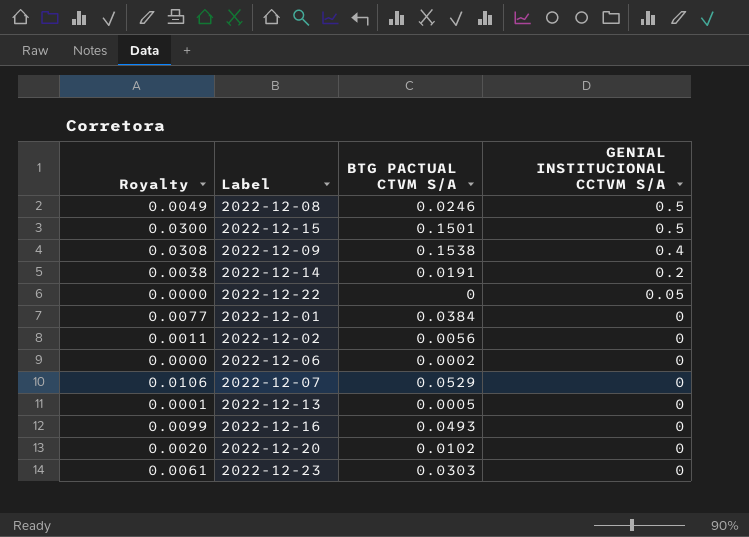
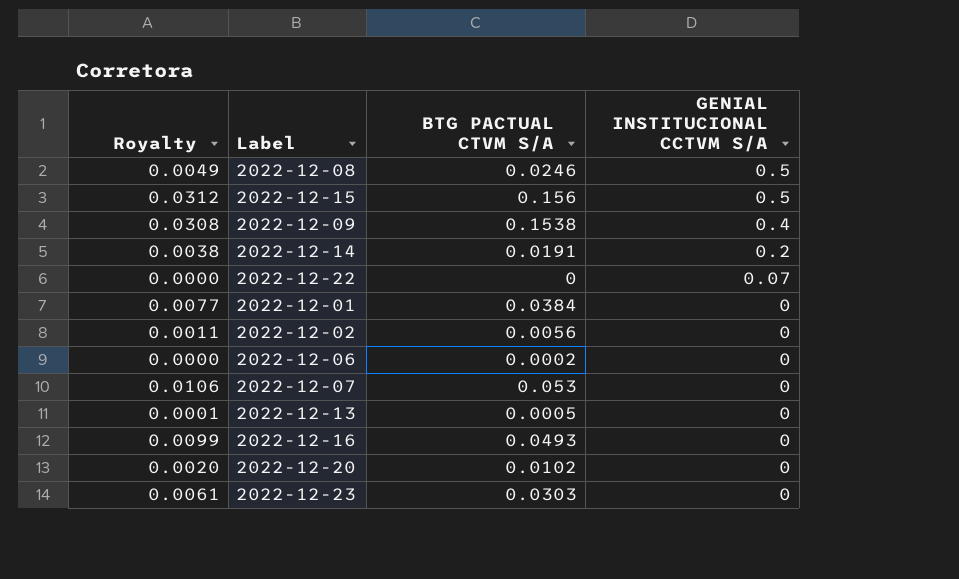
2022-12-15 | Royalty: 0.0300 -> 0.0312
2022-12-15 | BTG PACTUAL CTVM S/A: 0.1501 -> 0.156
2022-12-22 | GENIAL INSTITUCIONAL CCTVM S/A: 0.05 -> 0.07
2022-12-07 | BTG PACTUAL CTVM S/A: 0.0529 -> 0.053

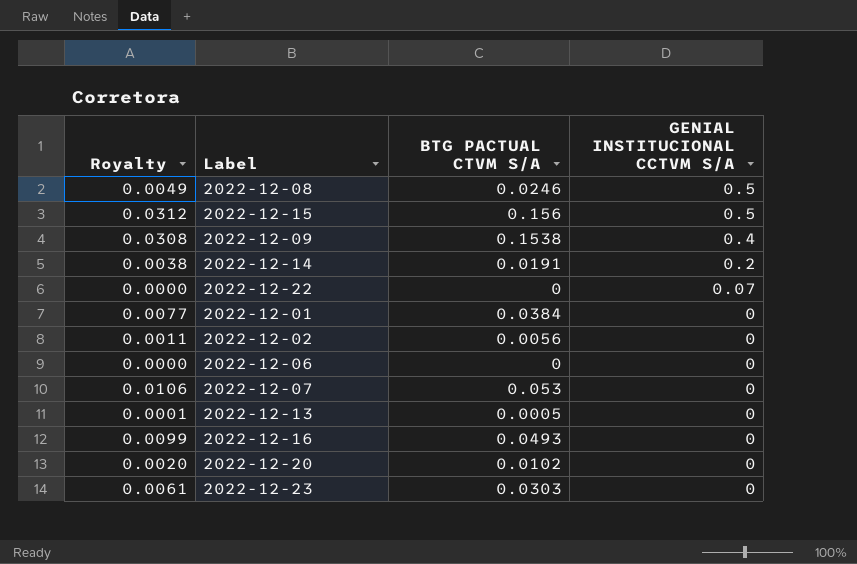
2022-12-06 | BTG PACTUAL CTVM S/A: 0.0002 -> 0

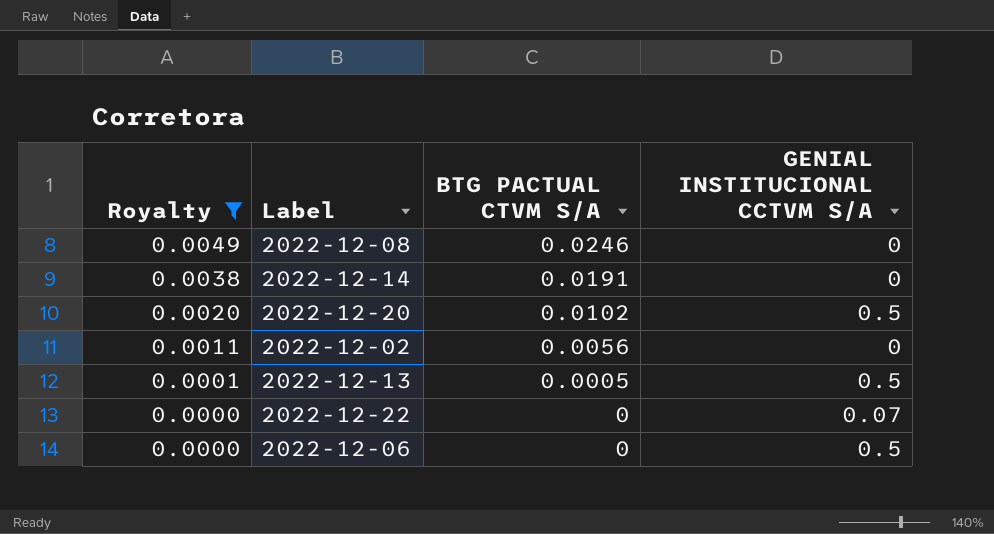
filter: none -> Royalty <= 0.0049
row order: GENIAL INSTITUCIONAL CCTVM S/A descending -> Royalty descending
2022-12-08 | GENIAL INSTITUCIONAL CCTVM S/A: 0.5 -> 0
2022-12-14 | GENIAL INSTITUCIONAL CCTVM S/A: 0.2 -> 0
2022-12-20 | GENIAL INSTITUCIONAL CCTVM S/A: 0 -> 0.5
2022-12-13 | GENIAL INSTITUCIONAL CCTVM S/A: 0 -> 0.5
2022-12-06 | GENIAL INSTITUCIONAL CCTVM S/A: 0 -> 0.5

